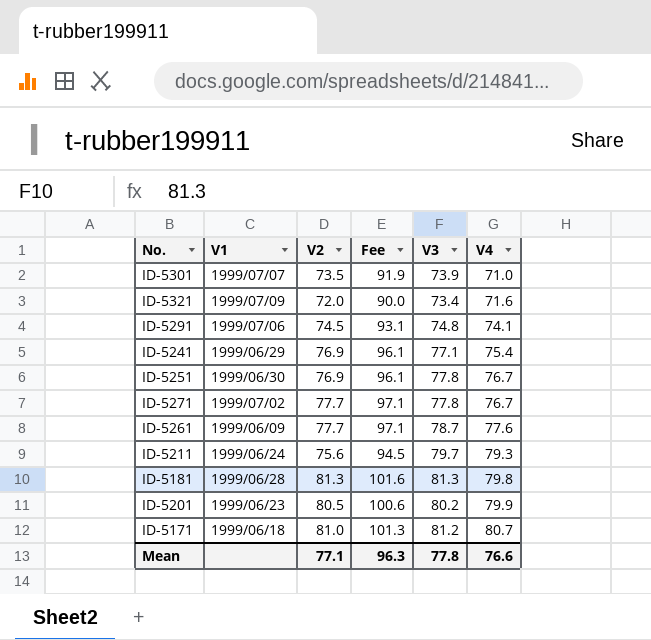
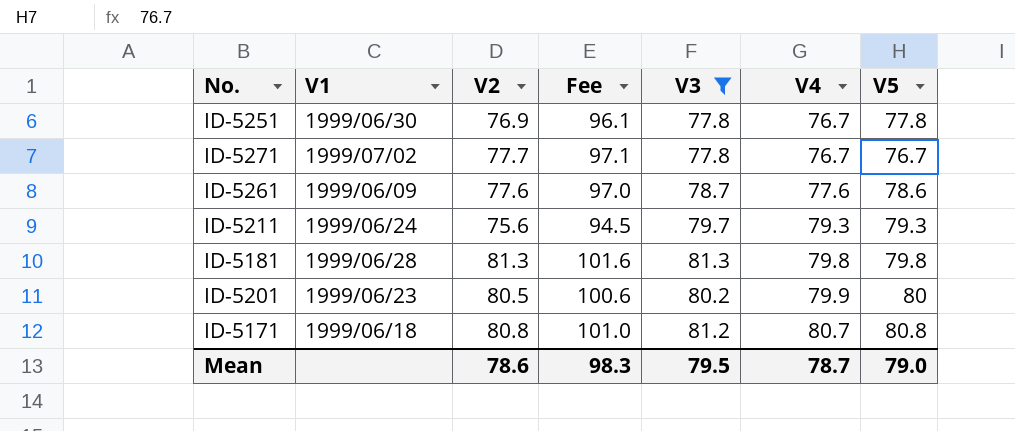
filter: none -> V3 >= 77.8
column V5 | position: none -> 7
ID-5261 | V2: 77.7 -> 77.6
ID-5261 | Fee: 97.1 -> 97.0
ID-5171 | V2: 81.0 -> 80.8
ID-5171 | Fee: 101.3 -> 101.0
Mean | V2: 77.1 -> 78.6
Mean | Fee: 96.3 -> 98.3
Mean | V3: 77.8 -> 79.5
Mean | V4: 76.6 -> 78.7

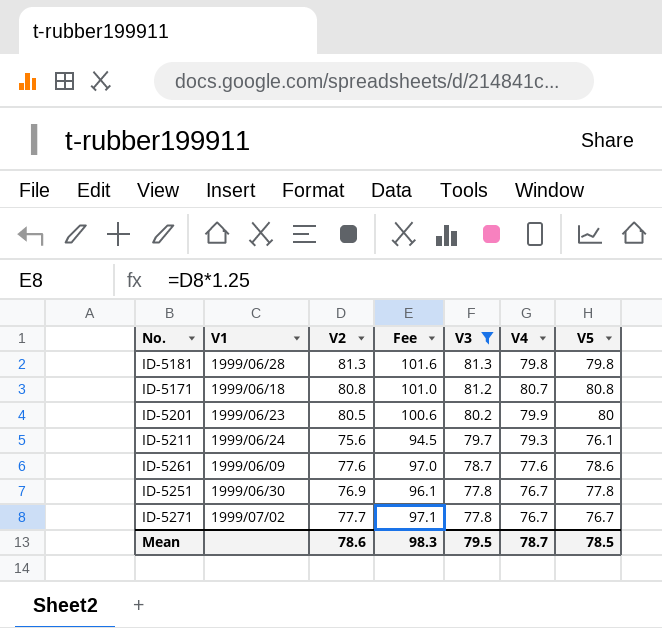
row order: V4 ascending -> V3 descending
ID-5211 | V5: 79.3 -> 76.1
Mean | V5: 79.0 -> 78.5

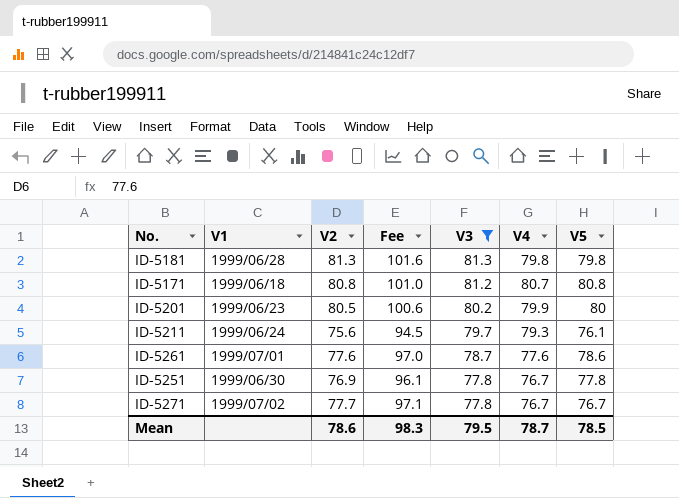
ID-5261 | V1: 1999/06/09 -> 1999/07/01

